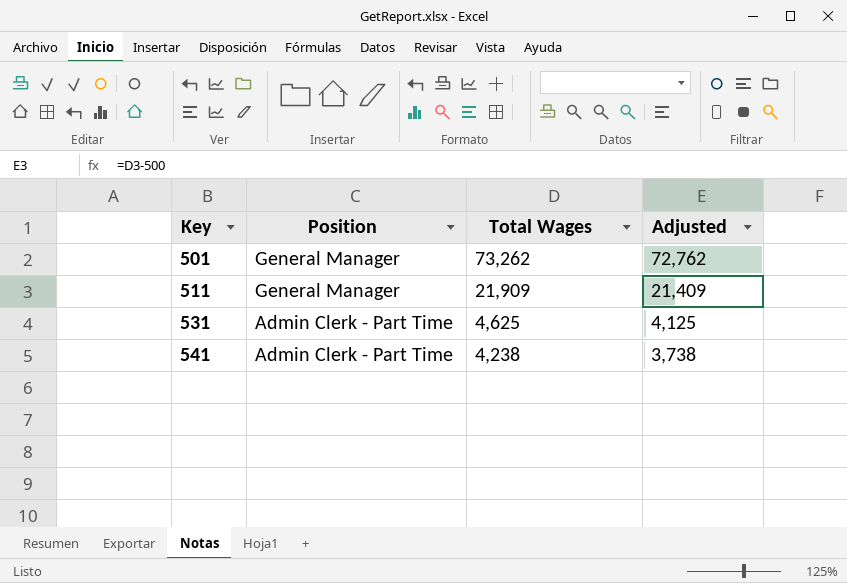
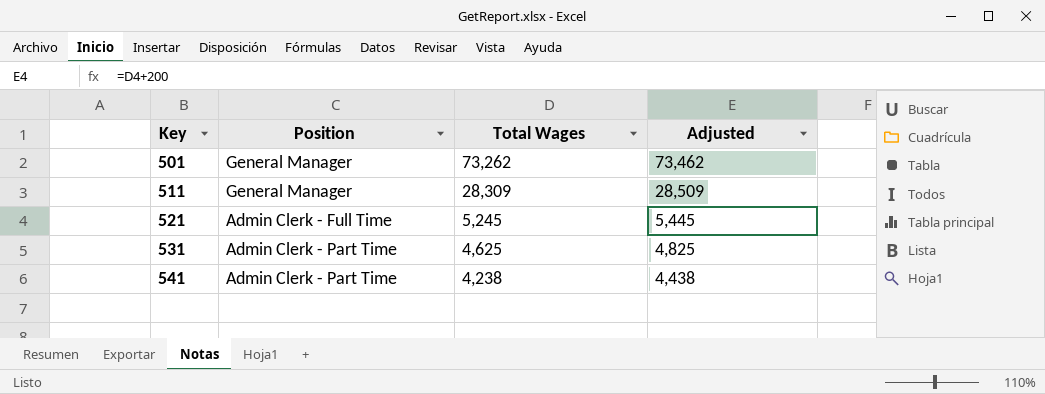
column Adjusted | formula: [Total Wages] - 500 -> [Total Wages] + 200
511 | Total Wages: 21,909 -> 28,309
row 521: none -> Admin Clerk - Full Time | 5,245 | 5,445

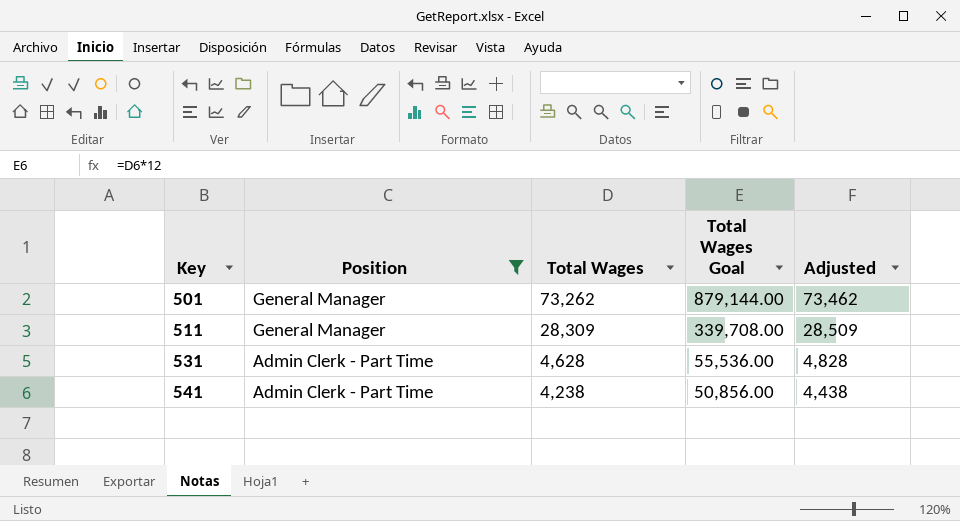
filter: none -> Position != Admin Clerk - Full Time
column Total Wages Goal | formula: none -> [Total Wages] * 12
531 | Total Wages: 4,625 -> 4,628
531 | Adjusted: 4,825 -> 4,828

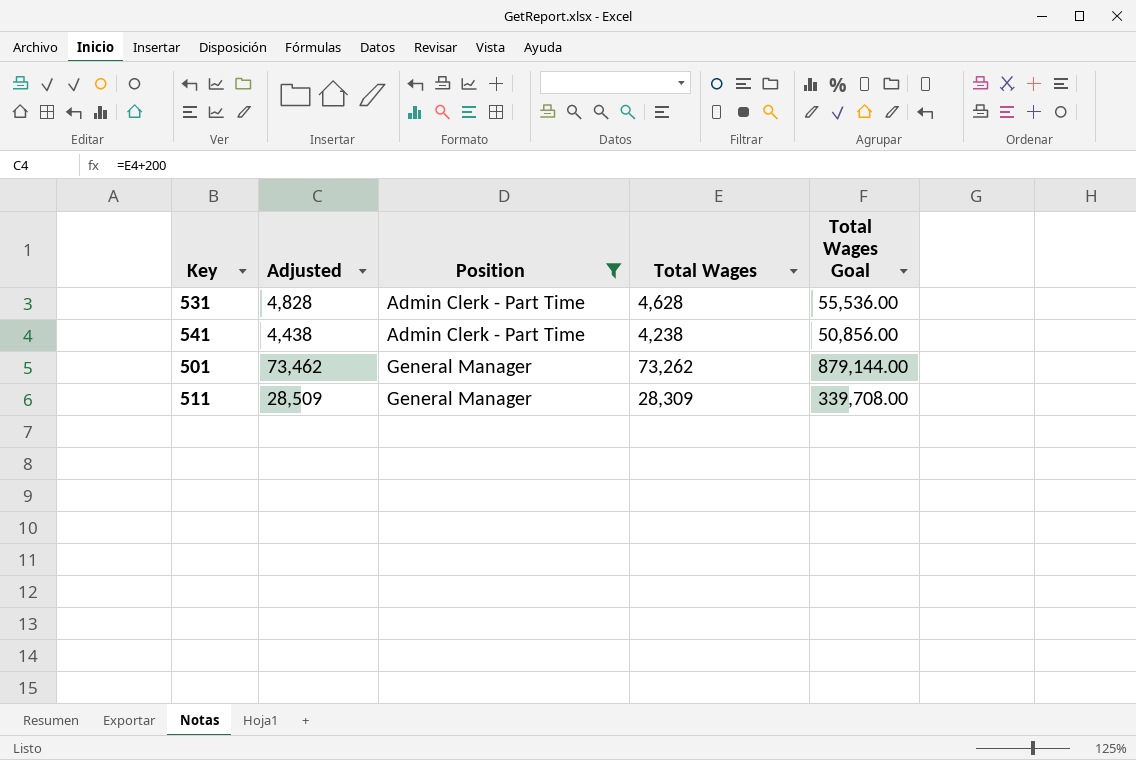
row order: Key ascending -> Position ascending
column Adjusted | position: 5 -> 2

